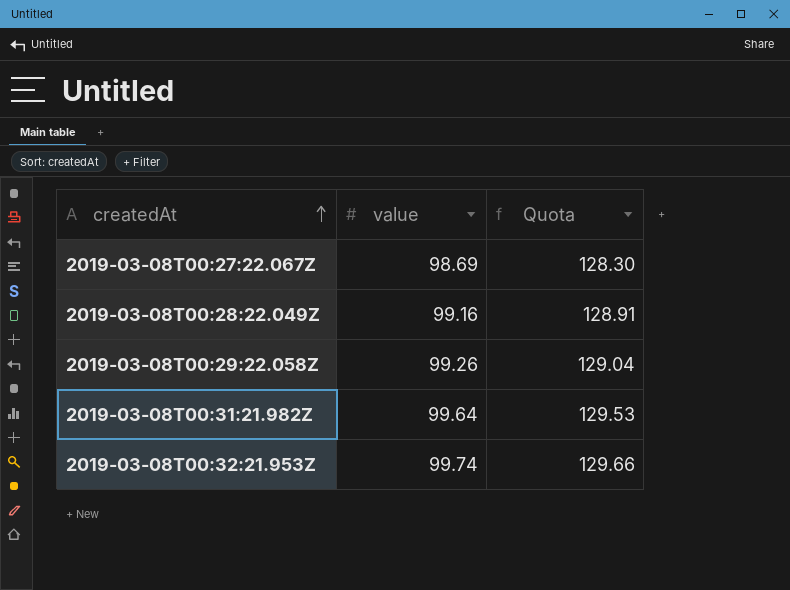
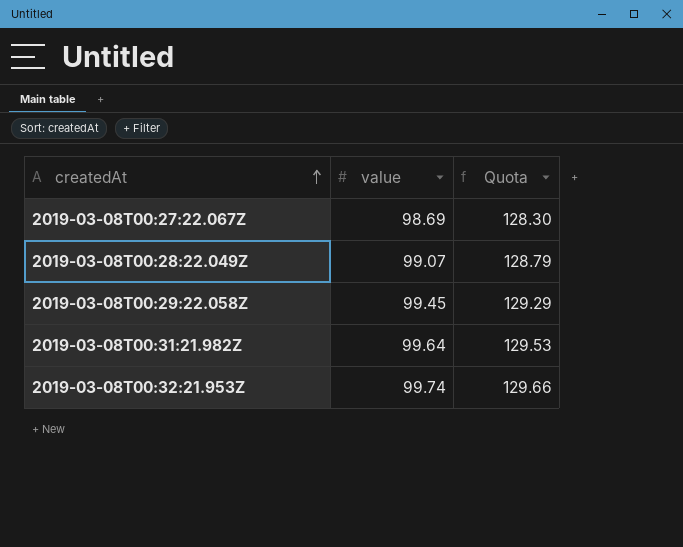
2019-03-08T00:28:22.049Z | value: 99.16 -> 99.07
2019-03-08T00:28:22.049Z | Quota: 128.91 -> 128.79
2019-03-08T00:29:22.058Z | value: 99.26 -> 99.45
2019-03-08T00:29:22.058Z | Quota: 129.04 -> 129.29

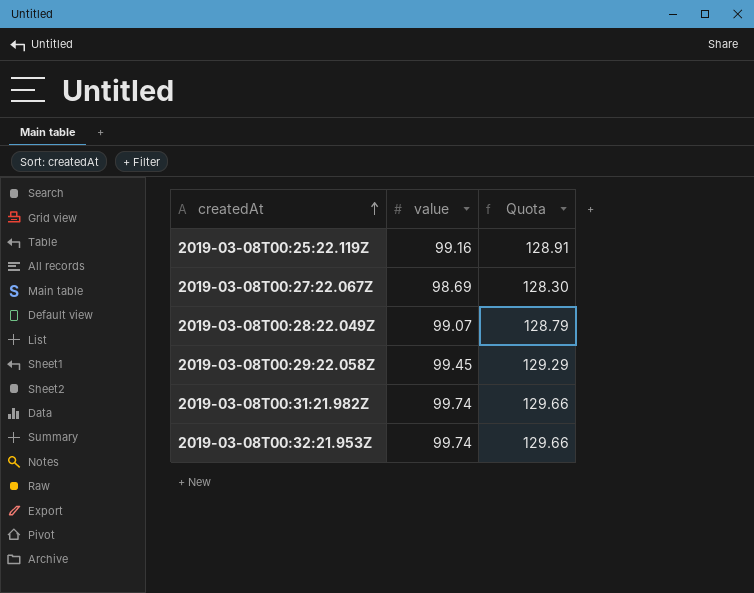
row 2019-03-08T00:25:22.119Z: none -> 99.16 | 128.91
2019-03-08T00:31:21.982Z | value: 99.64 -> 99.74
2019-03-08T00:31:21.982Z | Quota: 129.53 -> 129.66

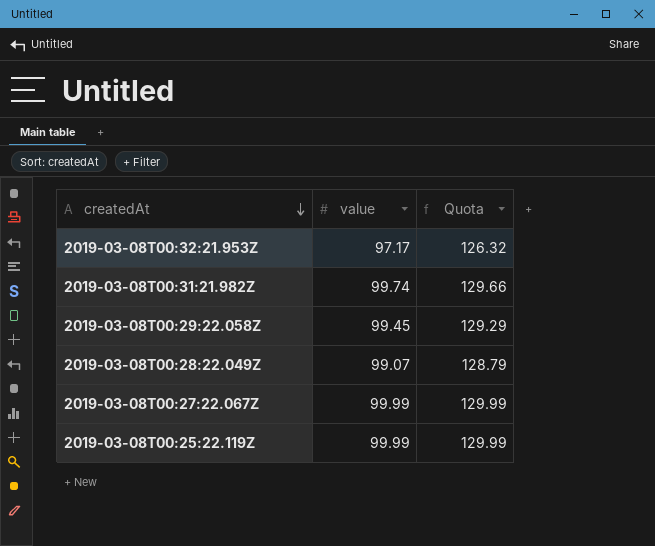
row order: createdAt ascending -> createdAt descending
2019-03-08T00:32:21.953Z | value: 99.74 -> 97.17
2019-03-08T00:32:21.953Z | Quota: 129.66 -> 126.32
2019-03-08T00:27:22.067Z | value: 98.69 -> 99.99
2019-03-08T00:27:22.067Z | Quota: 128.30 -> 129.99
2019-03-08T00:25:22.119Z | value: 99.16 -> 99.99
2019-03-08T00:25:22.119Z | Quota: 128.91 -> 129.99

